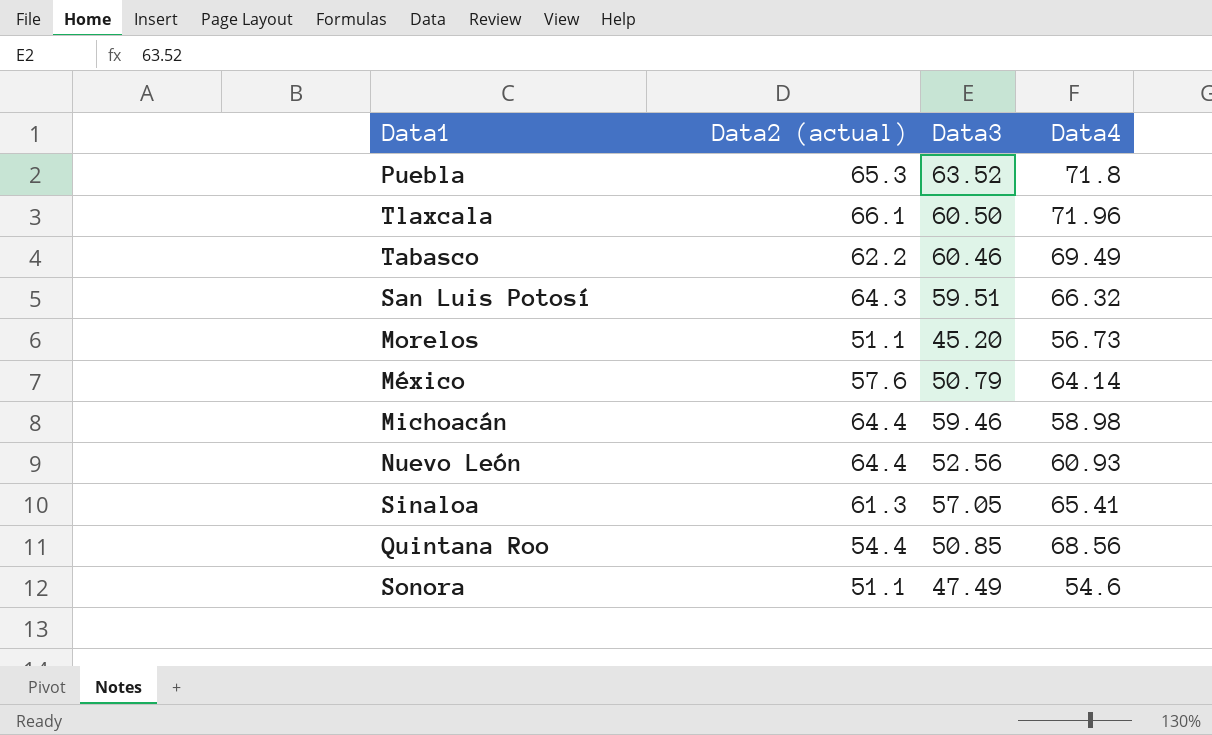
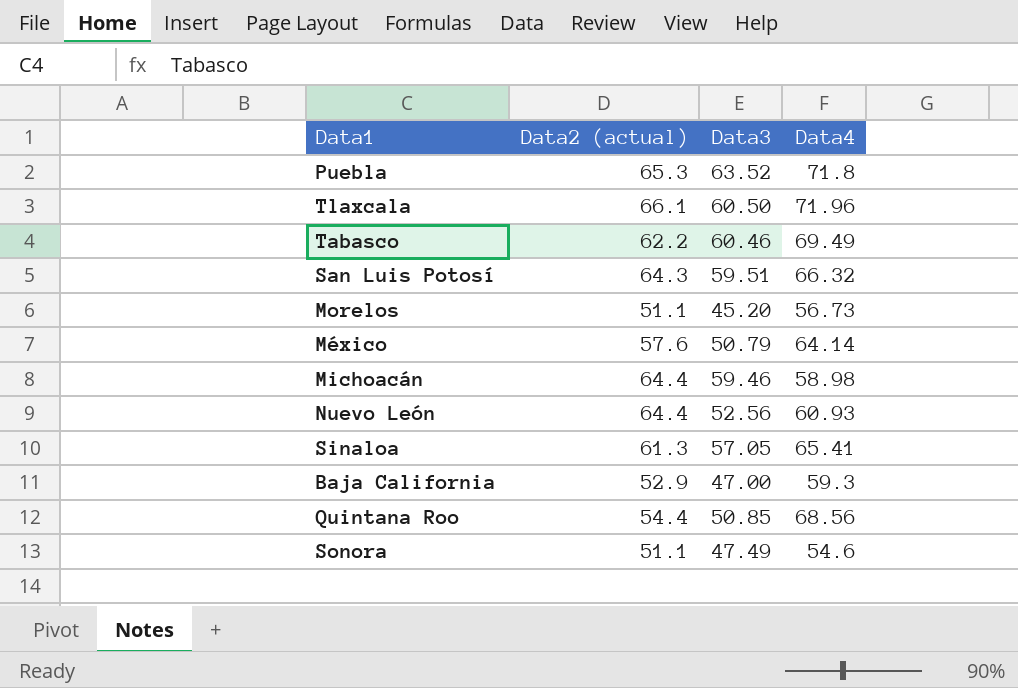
row Baja California: none -> 52.9 | 47.00 | 59.3

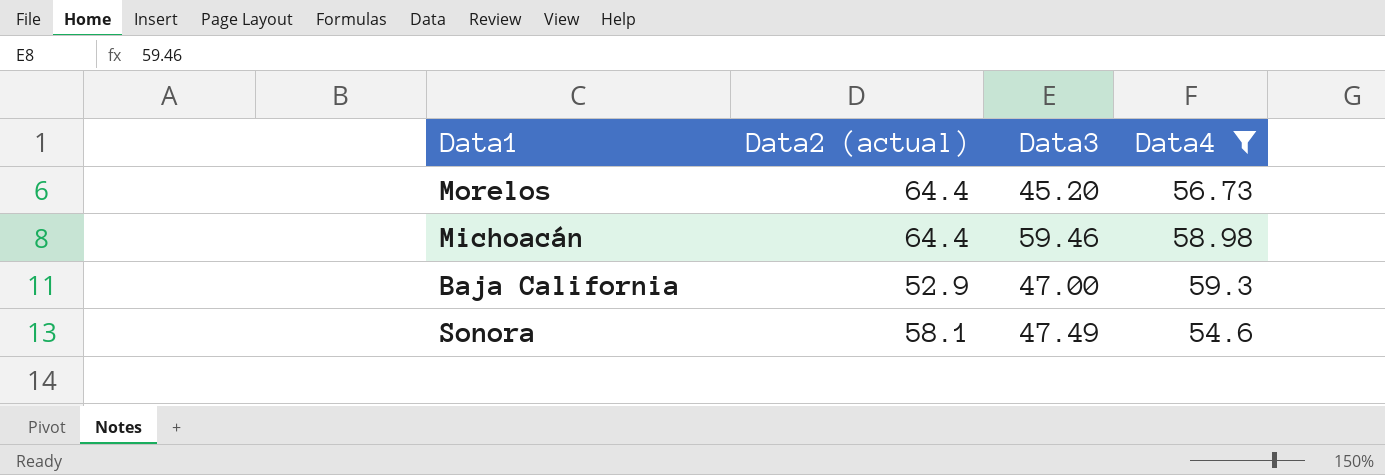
filter: none -> Data4 <= 59.3
Morelos | Data2 (actual): 51.1 -> 64.4
Sonora | Data2 (actual): 51.1 -> 58.1

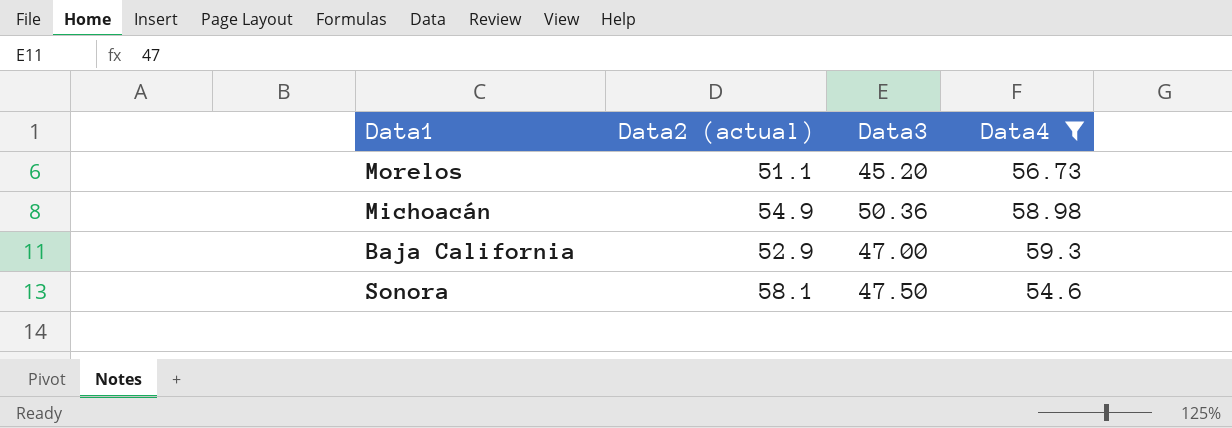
Morelos | Data2 (actual): 64.4 -> 51.1
Michoacán | Data2 (actual): 64.4 -> 54.9
Michoacán | Data3: 59.46 -> 50.36
Sonora | Data3: 47.49 -> 47.50

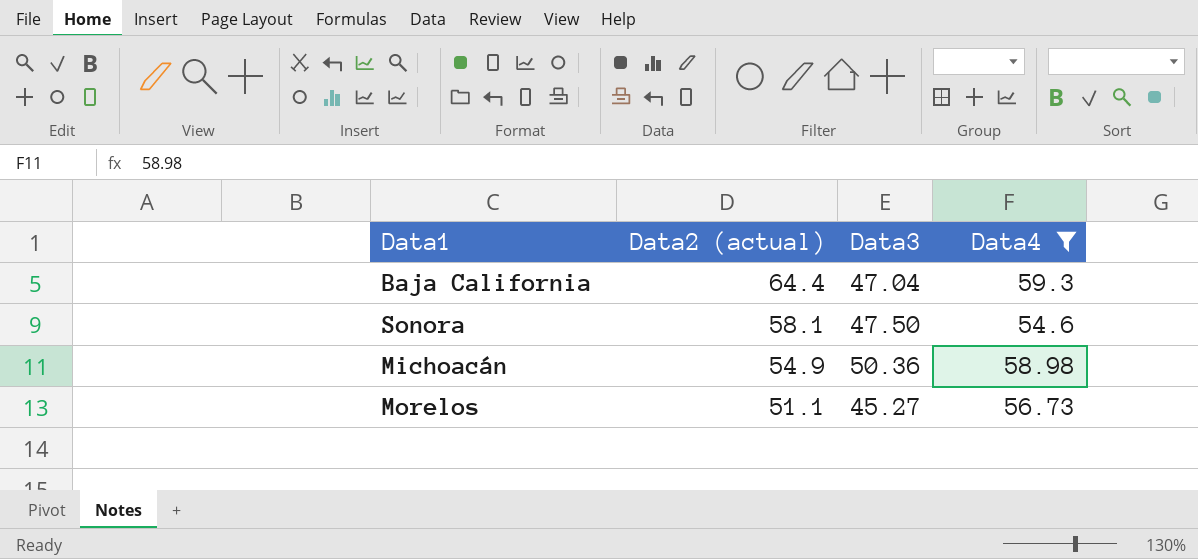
row order: none -> Data2 (actual) descending
Baja California | Data2 (actual): 52.9 -> 64.4
Baja California | Data3: 47.00 -> 47.04
Morelos | Data3: 45.20 -> 45.27

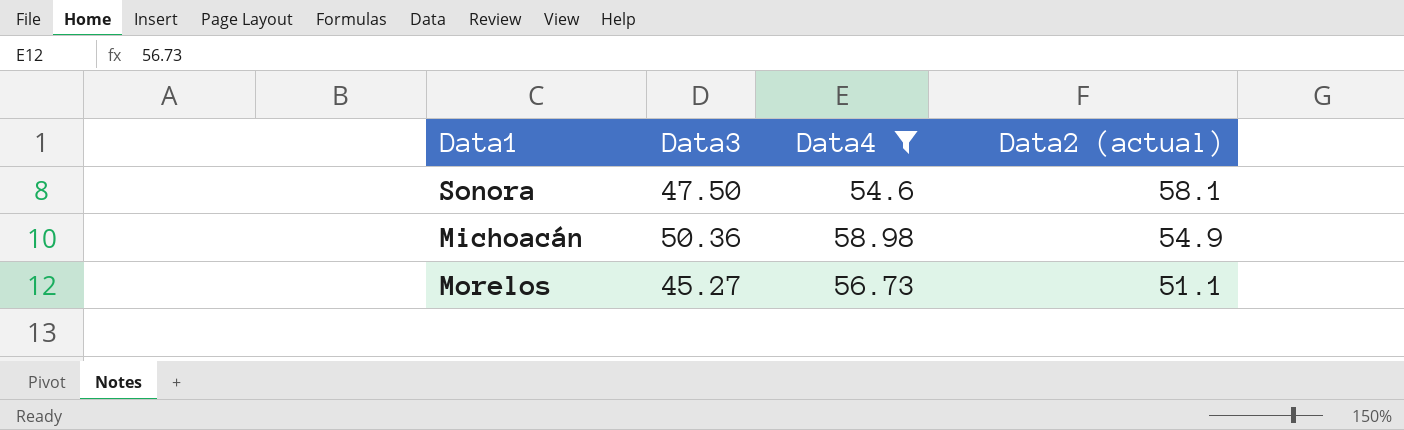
column Data2 (actual) | position: 2 -> 4
row Baja California: 64.4 | 47.04 | 59.3 -> none

